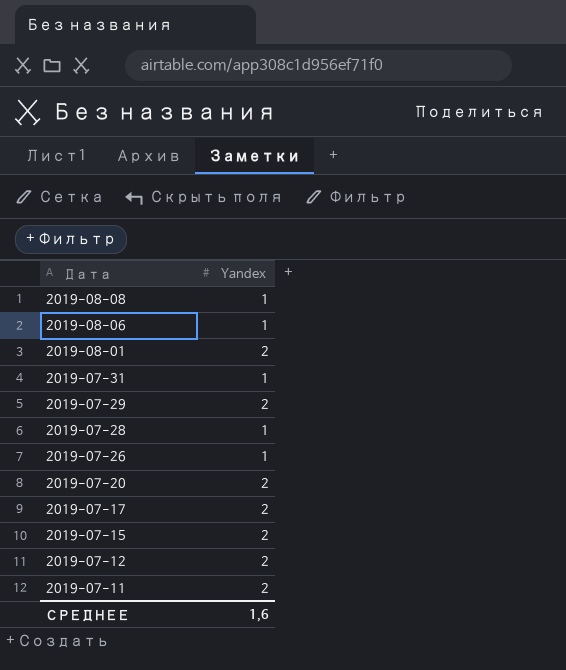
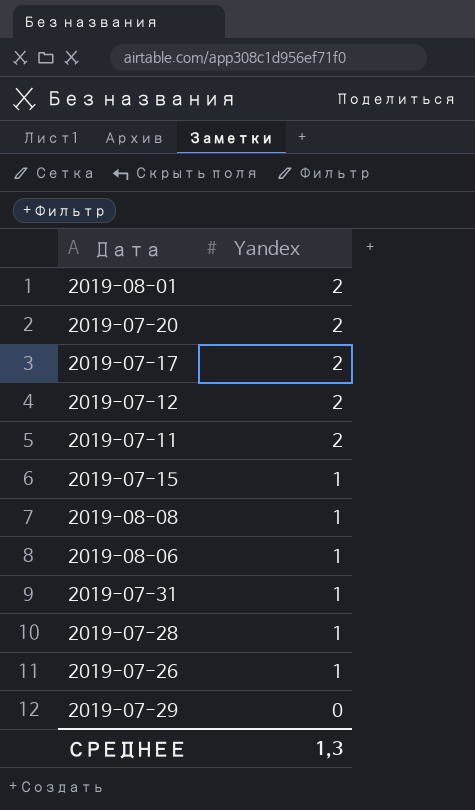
row order: Дата descending -> Yandex descending
2019-07-15 | Yandex: 2 -> 1
2019-07-29 | Yandex: 2 -> 0
СРЕДНЕЕ | Yandex: 1,6 -> 1,3

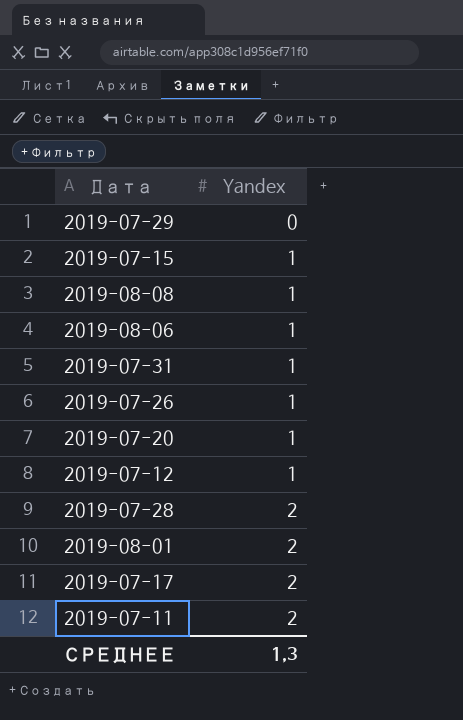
row order: Yandex descending -> Yandex ascending
2019-07-20 | Yandex: 2 -> 1
2019-07-12 | Yandex: 2 -> 1
2019-07-28 | Yandex: 1 -> 2

